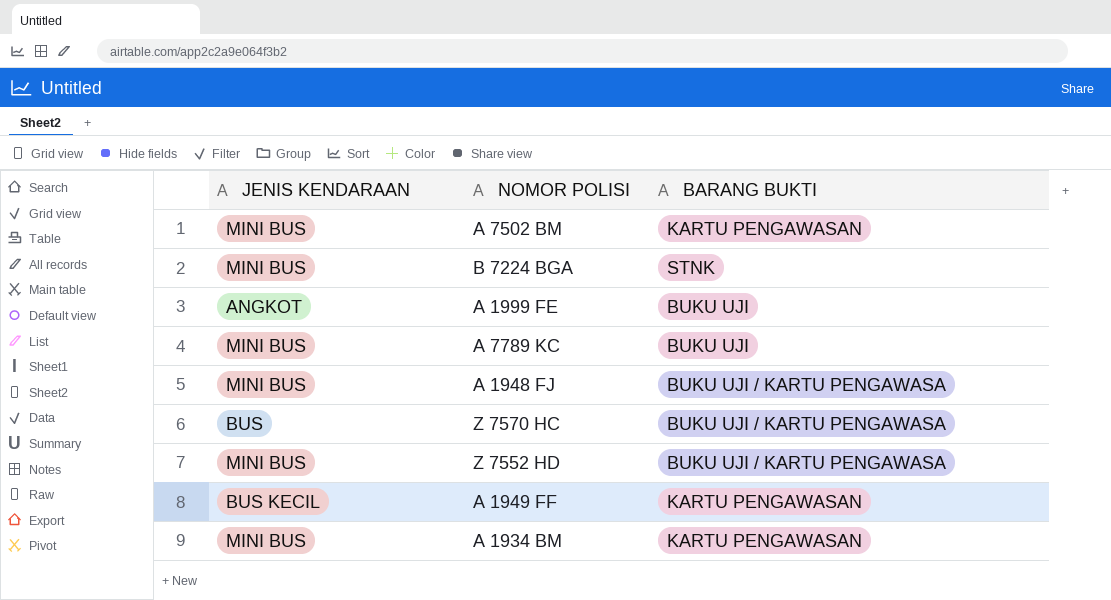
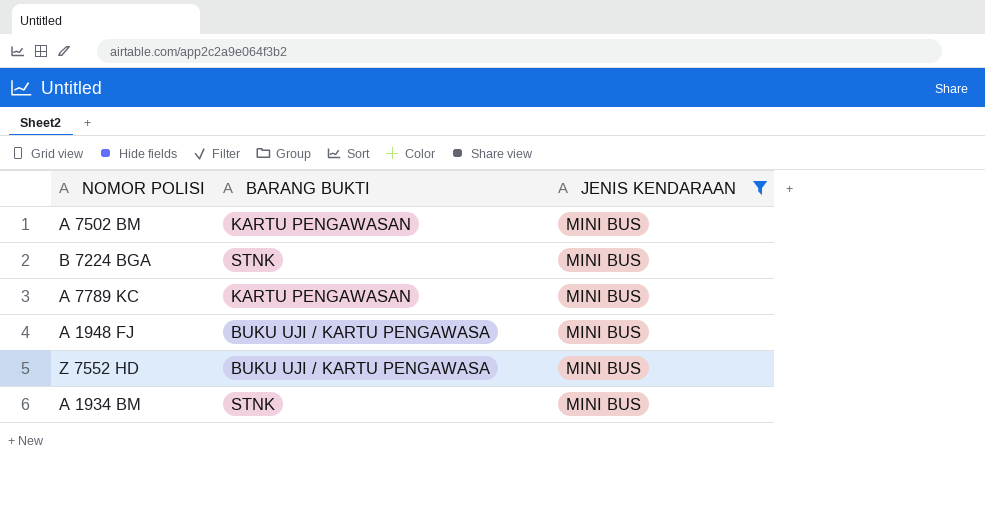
filter: none -> JENIS KENDARAAN = MINI BUS
column JENIS KENDARAAN | position: 1 -> 3
A 7789 KC | BARANG BUKTI: BUKU UJI -> KARTU PENGAWASAN
A 1934 BM | BARANG BUKTI: KARTU PENGAWASAN -> STNK

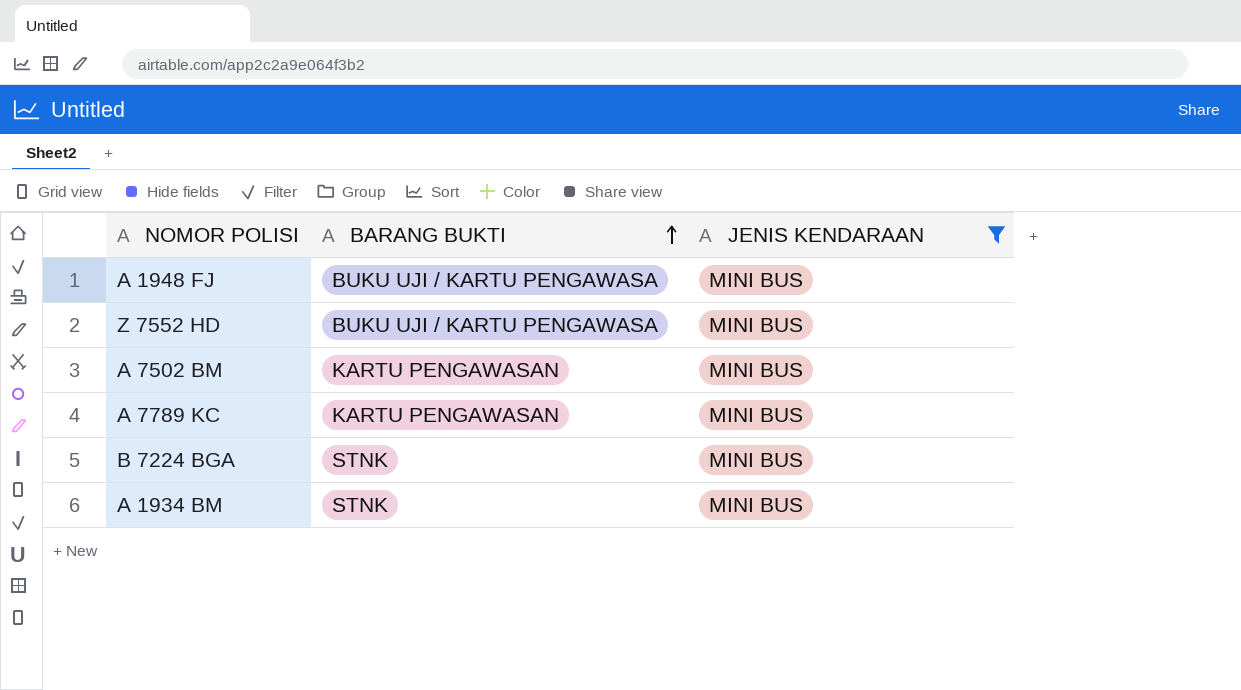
row order: none -> BARANG BUKTI ascending

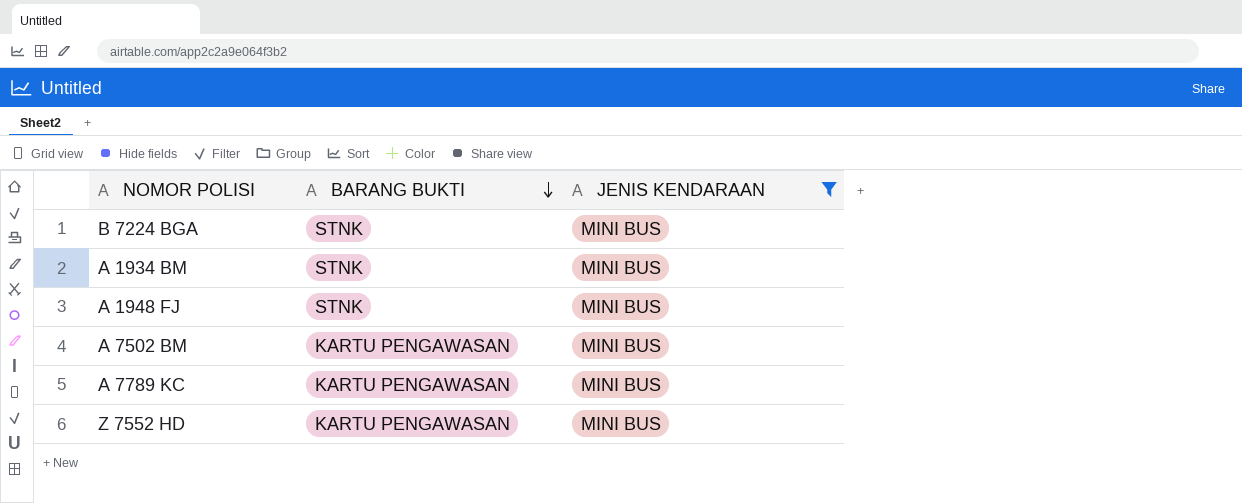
row order: BARANG BUKTI ascending -> BARANG BUKTI descending
A 1948 FJ | BARANG BUKTI: BUKU UJI / KARTU PENGAWASA -> STNK
Z 7552 HD | BARANG BUKTI: BUKU UJI / KARTU PENGAWASA -> KARTU PENGAWASAN

